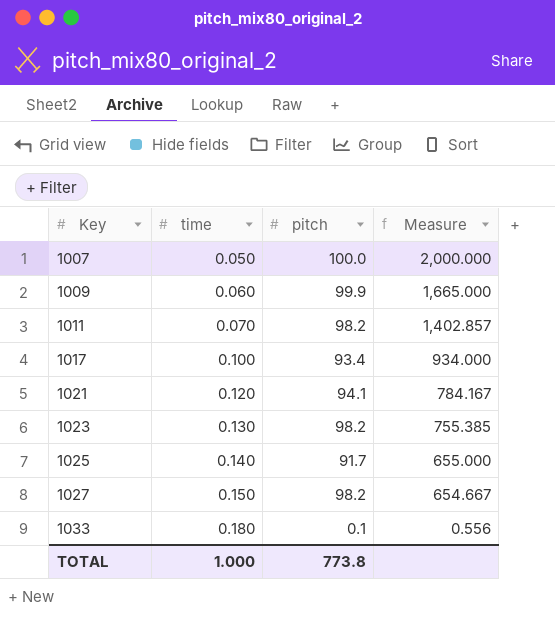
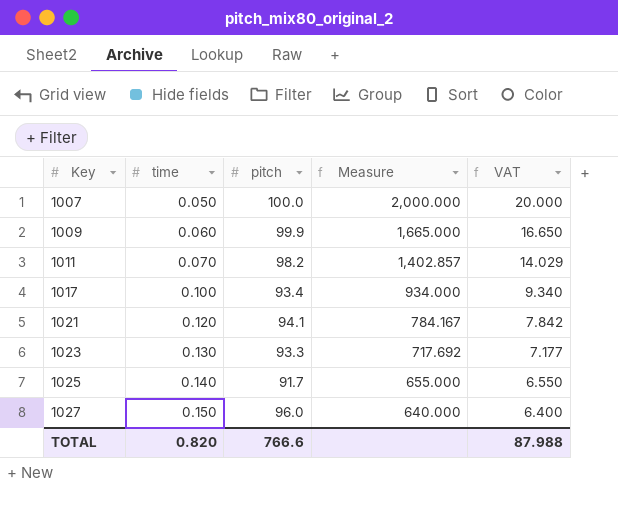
column VAT | formula: none -> [Measure] * 0.01
row 1033: 0.180 | 0.1 | 0.556 -> none
1023 | pitch: 98.2 -> 93.3
1023 | Measure: 755.385 -> 717.692
1027 | pitch: 98.2 -> 96.0
1027 | Measure: 654.667 -> 640.000
TOTAL | time: 1.000 -> 0.820
TOTAL | pitch: 773.8 -> 766.6

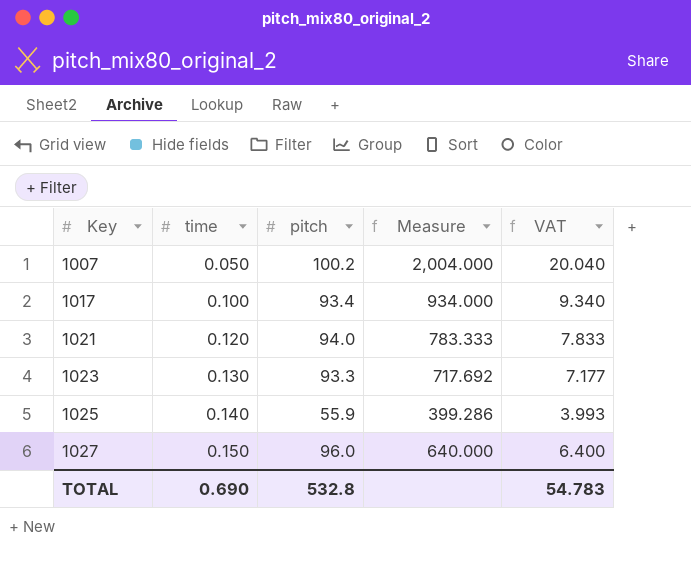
row 1009: 0.060 | 99.9 | 1,665.000 | 16.650 -> none
row 1011: 0.070 | 98.2 | 1,402.857 | 14.029 -> none
1007 | pitch: 100.0 -> 100.2
1007 | Measure: 2,000.000 -> 2,004.000
1007 | VAT: 20.000 -> 20.040
1021 | pitch: 94.1 -> 94.0
1021 | Measure: 784.167 -> 783.333
1021 | VAT: 7.842 -> 7.833
1025 | pitch: 91.7 -> 55.9
1025 | Measure: 655.000 -> 399.286
1025 | VAT: 6.550 -> 3.993
TOTAL | time: 0.820 -> 0.690
TOTAL | pitch: 766.6 -> 532.8
TOTAL | VAT: 87.988 -> 54.783

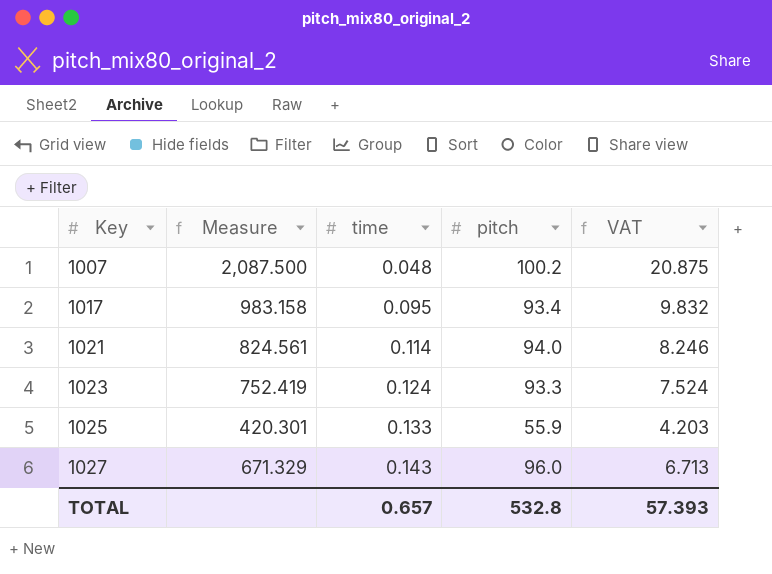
column Measure | position: 4 -> 2
1007 | Measure: 2,004.000 -> 2,087.500
1007 | time: 0.050 -> 0.048
1007 | VAT: 20.040 -> 20.875
1017 | Measure: 934.000 -> 983.158
1017 | time: 0.100 -> 0.095
1017 | VAT: 9.340 -> 9.832
1021 | Measure: 783.333 -> 824.561
1021 | time: 0.120 -> 0.114
1021 | VAT: 7.833 -> 8.246
1023 | Measure: 717.692 -> 752.419
1023 | time: 0.130 -> 0.124
1023 | VAT: 7.177 -> 7.524
1025 | Measure: 399.286 -> 420.301
1025 | time: 0.140 -> 0.133
1025 | VAT: 3.993 -> 4.203
1027 | Measure: 640.000 -> 671.329
1027 | time: 0.150 -> 0.143
1027 | VAT: 6.400 -> 6.713
TOTAL | time: 0.690 -> 0.657
TOTAL | VAT: 54.783 -> 57.393

